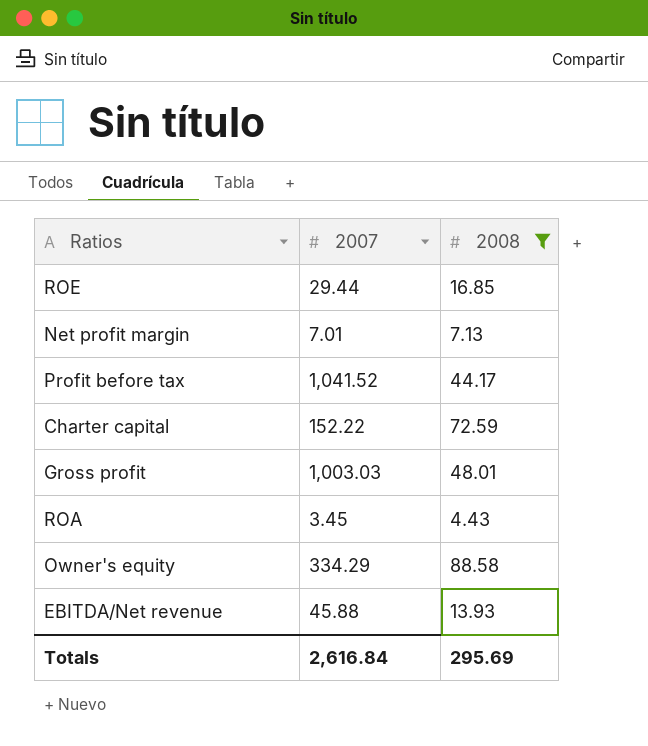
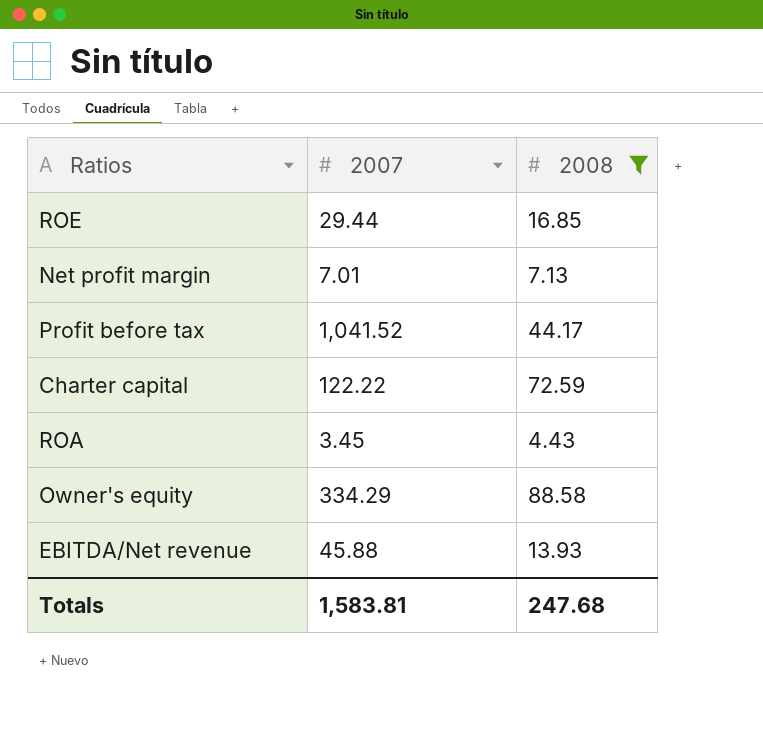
row Gross profit: 1,003.03 | 48.01 -> none
Charter capital | 2007: 152.22 -> 122.22
Totals | 2007: 2,616.84 -> 1,583.81
Totals | 2008: 295.69 -> 247.68

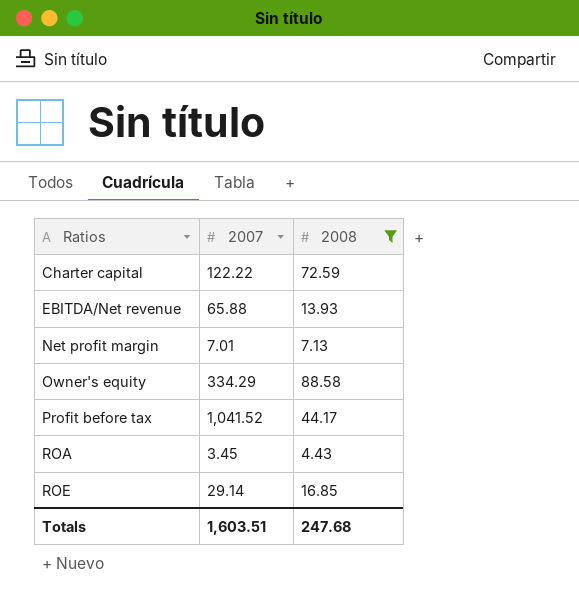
row order: none -> Ratios ascending
EBITDA/Net revenue | 2007: 45.88 -> 65.88
ROE | 2007: 29.44 -> 29.14
Totals | 2007: 1,583.81 -> 1,603.51

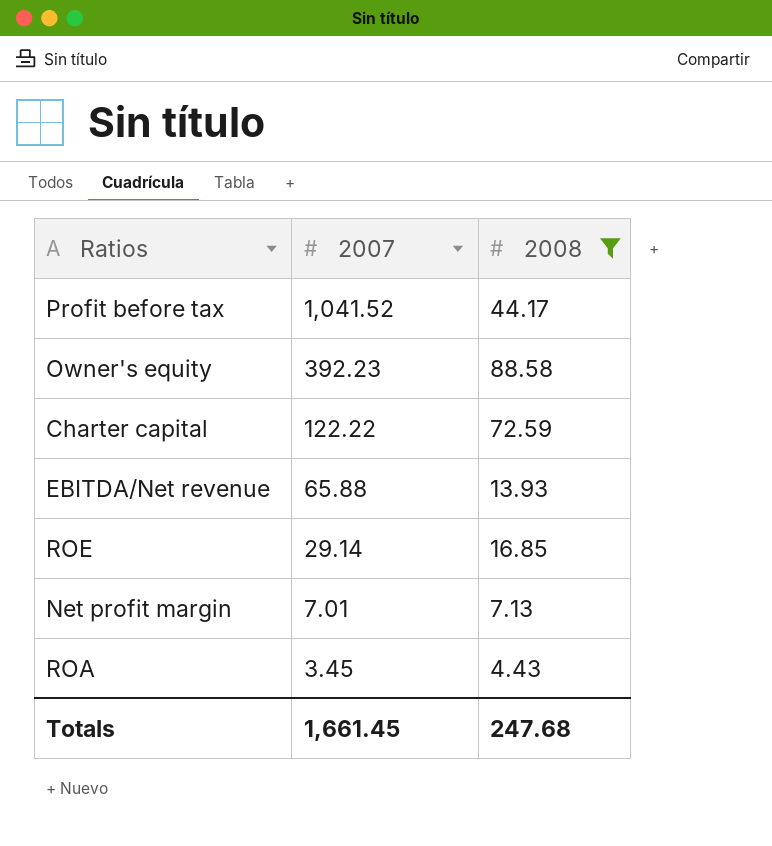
row order: Ratios ascending -> 2007 descending
Owner's equity | 2007: 334.29 -> 392.23
Totals | 2007: 1,603.51 -> 1,661.45

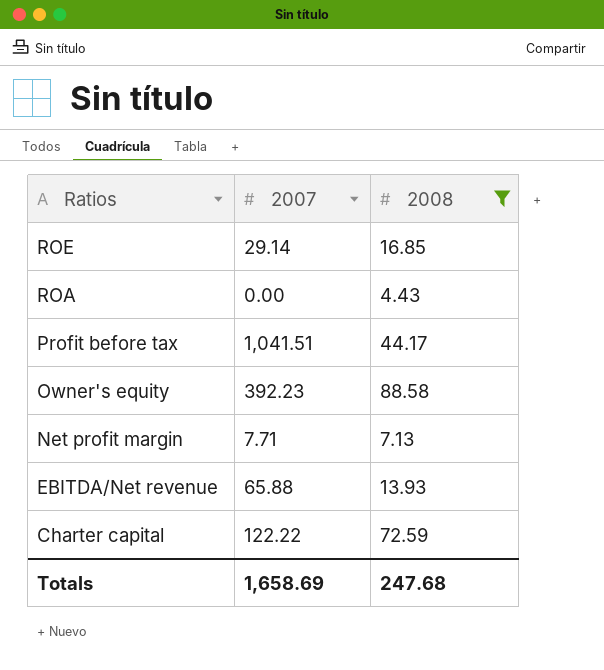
row order: 2007 descending -> Ratios descending
ROA | 2007: 3.45 -> 0.00
Profit before tax | 2007: 1,041.52 -> 1,041.51
Net profit margin | 2007: 7.01 -> 7.71
Totals | 2007: 1,661.45 -> 1,658.69

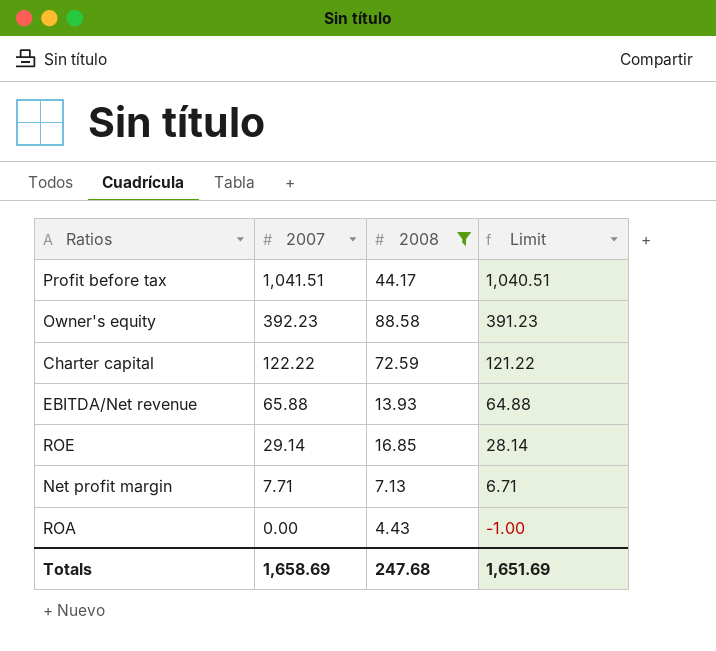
row order: Ratios descending -> 2007 descending
column Limit | formula: none -> [2007] - 1

